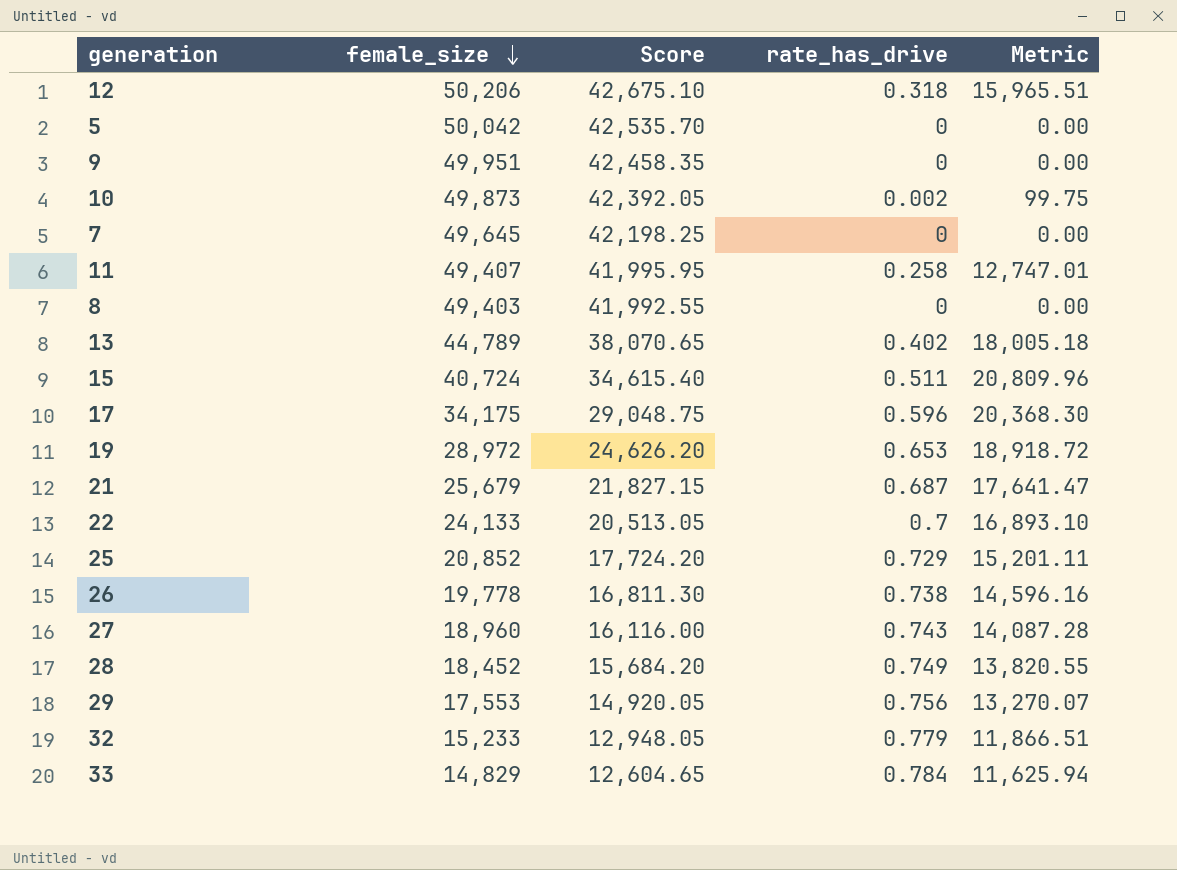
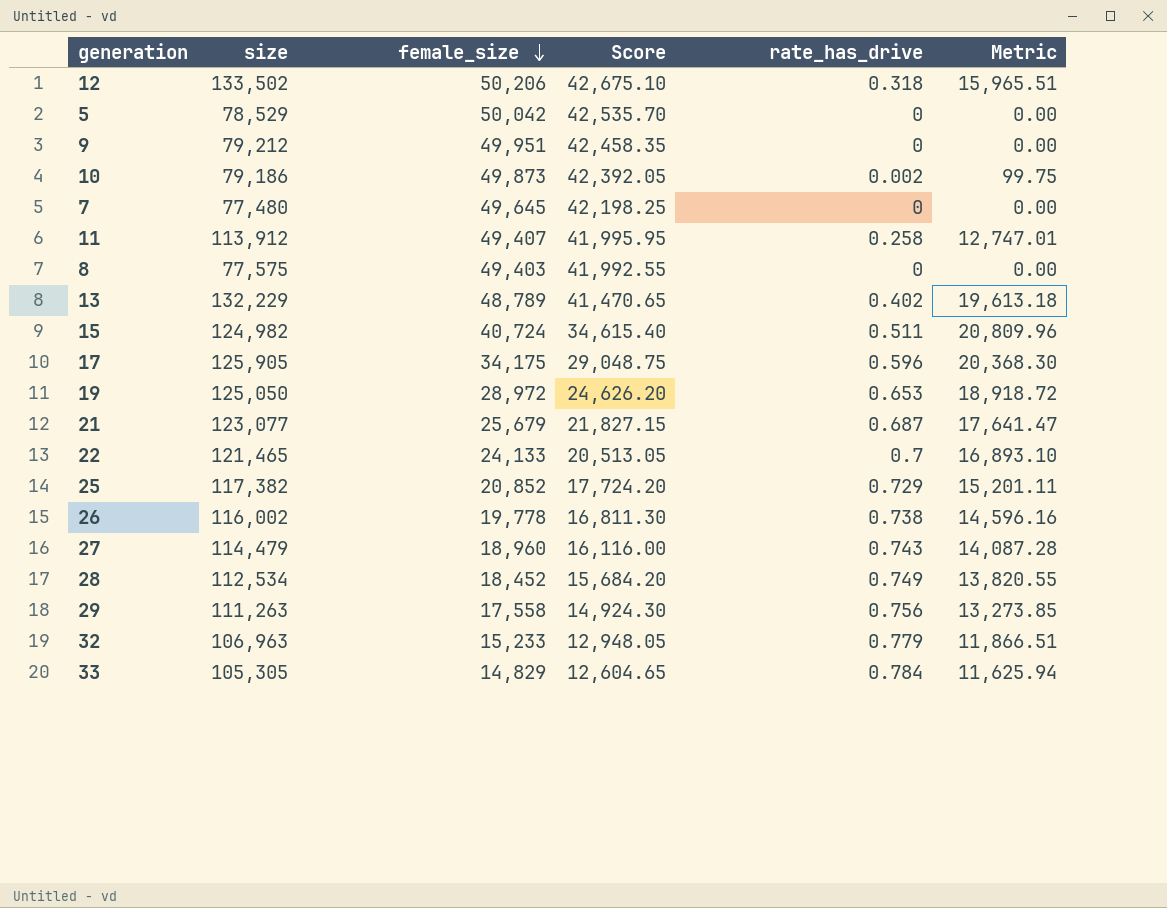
column size | position: none -> 2
13 | female_size: 44,789 -> 48,789
13 | Score: 38,070.65 -> 41,470.65
13 | Metric: 18,005.18 -> 19,613.18
29 | female_size: 17,553 -> 17,558
29 | Score: 14,920.05 -> 14,924.30
29 | Metric: 13,270.07 -> 13,273.85

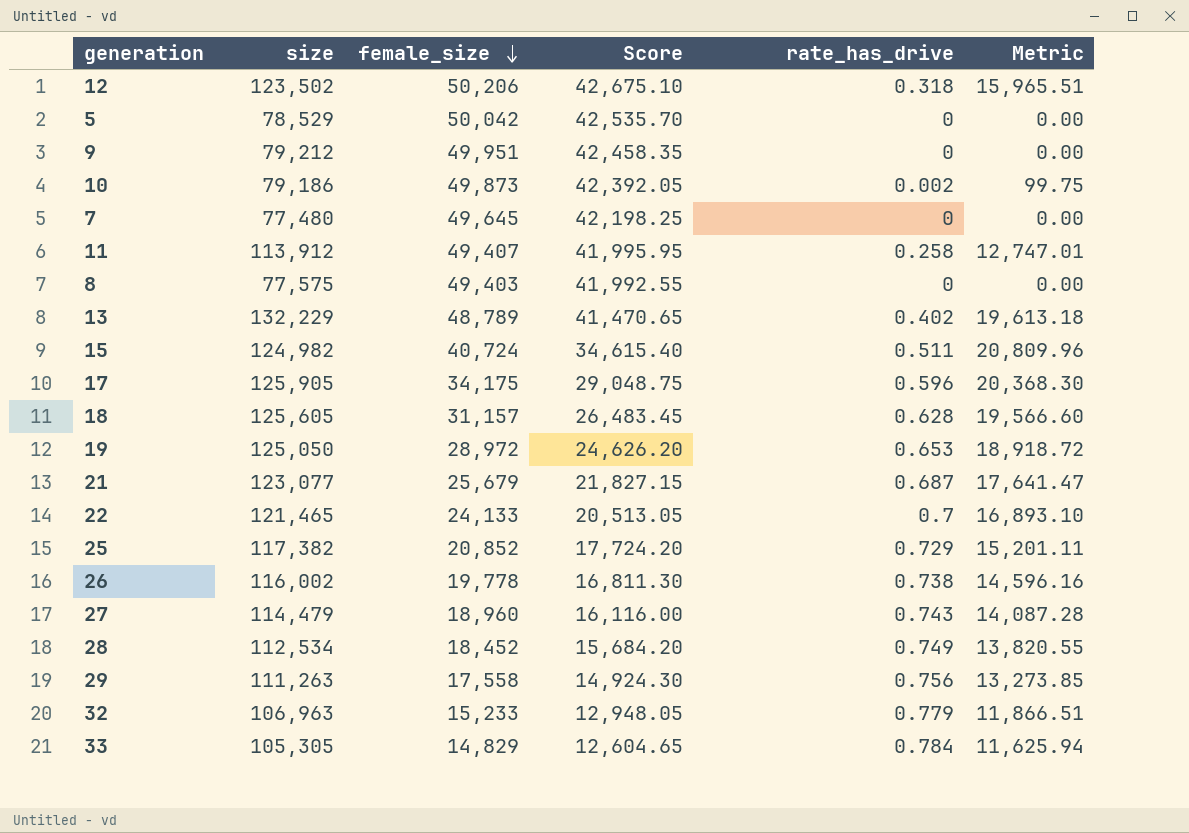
12 | size: 133,502 -> 123,502
row 18: none -> 125,605 | 31,157 | 26,483.45 | 0.628 | 19,566.60

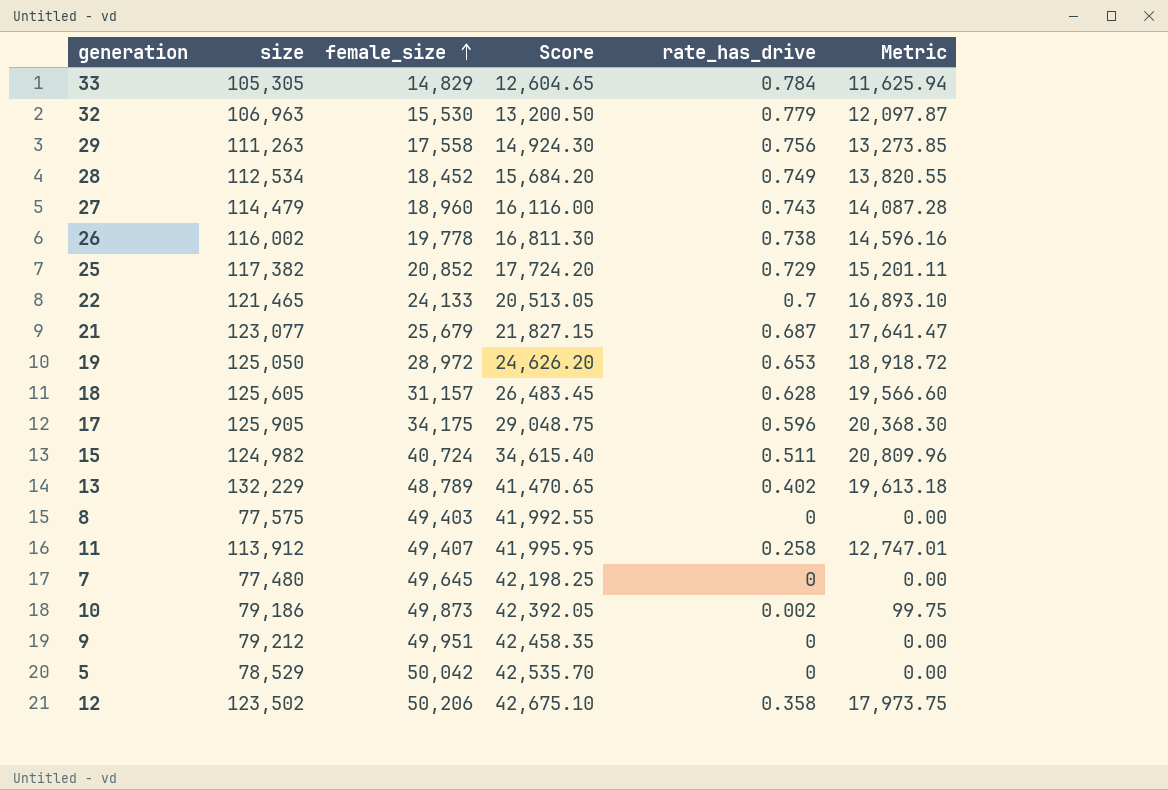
row order: female_size descending -> female_size ascending
32 | female_size: 15,233 -> 15,530
32 | Score: 12,948.05 -> 13,200.50
32 | Metric: 11,866.51 -> 12,097.87
12 | rate_has_drive: 0.318 -> 0.358
12 | Metric: 15,965.51 -> 17,973.75

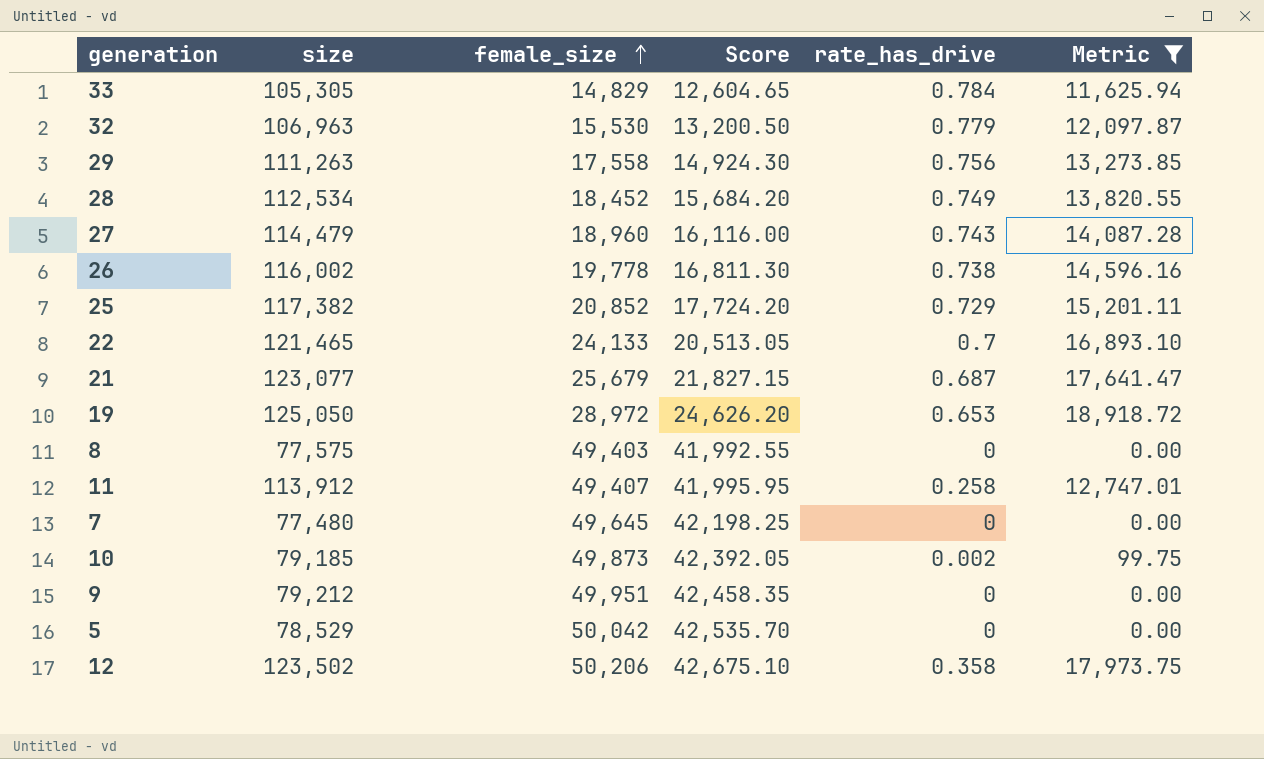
filter: none -> Metric <= 18,918.72
10 | size: 79,186 -> 79,185

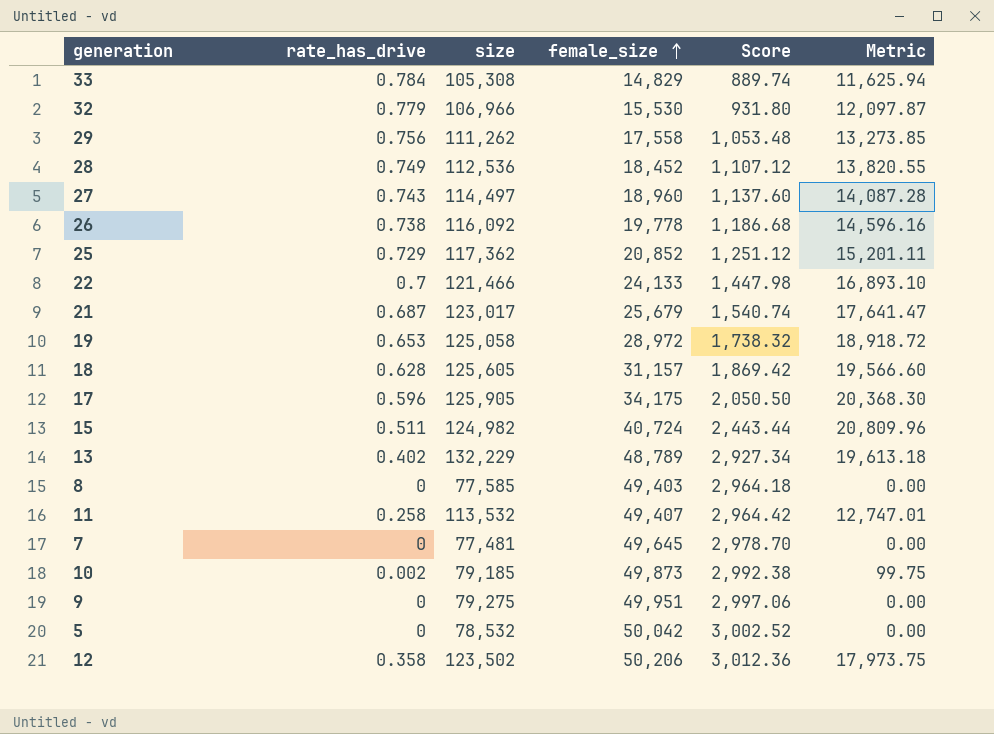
filter: Metric <= 18,918.72 -> none
column rate_has_drive | position: 5 -> 2
column Score | formula: [female_size] * 0.85 -> [female_size] * 0.06
33 | size: 105,305 -> 105,308
32 | size: 106,963 -> 106,966
29 | size: 111,263 -> 111,262
28 | size: 112,534 -> 112,536
27 | size: 114,479 -> 114,497
26 | size: 116,002 -> 116,092
25 | size: 117,382 -> 117,362
22 | size: 121,465 -> 121,466
21 | size: 123,077 -> 123,017
19 | size: 125,050 -> 125,058
8 | size: 77,575 -> 77,585
11 | size: 113,912 -> 113,532
7 | size: 77,480 -> 77,481
9 | size: 79,212 -> 79,275
5 | size: 78,529 -> 78,532

